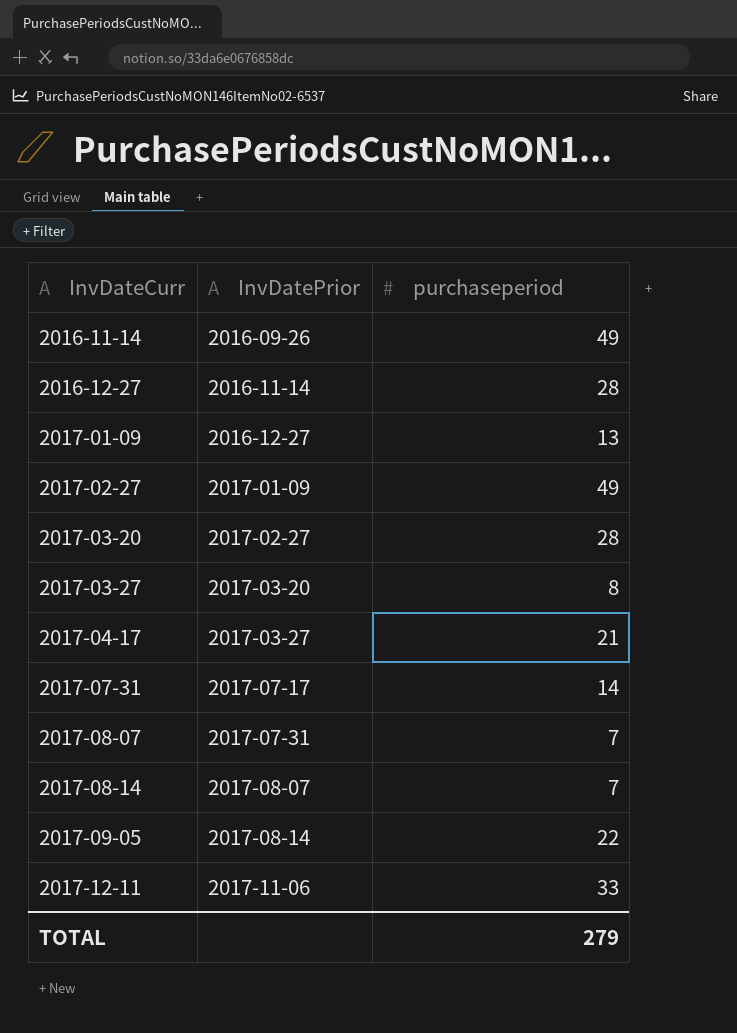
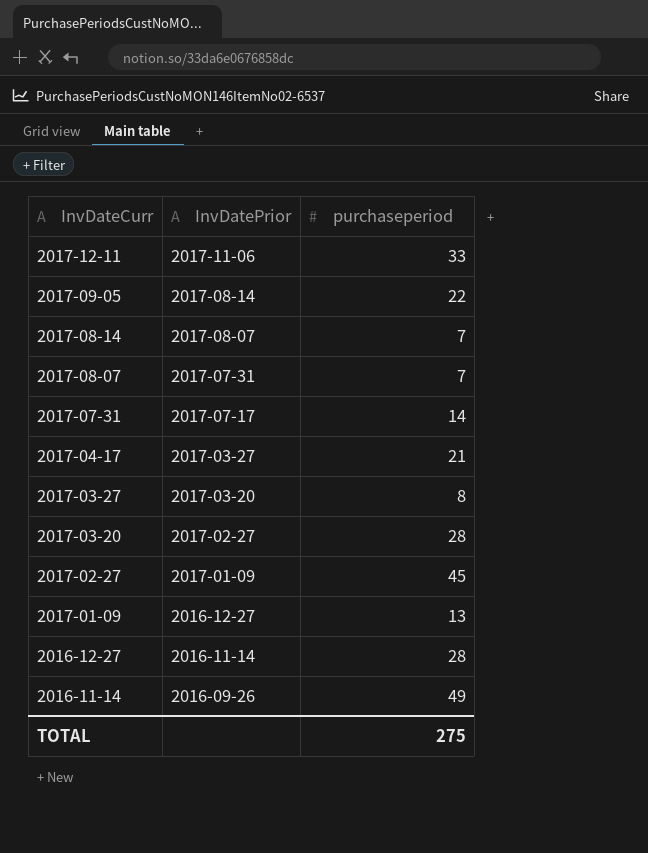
row order: InvDateCurr ascending -> InvDateCurr descending
2017-02-27 | purchaseperiod: 49 -> 45
TOTAL | purchaseperiod: 279 -> 275

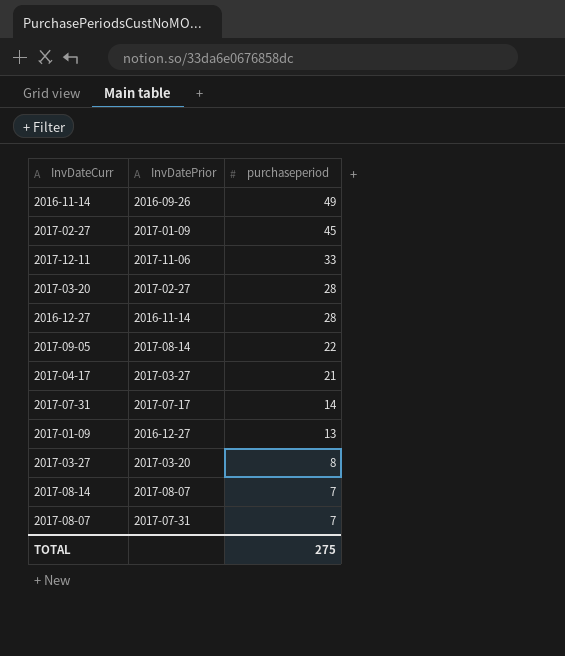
row order: InvDateCurr descending -> purchaseperiod descending

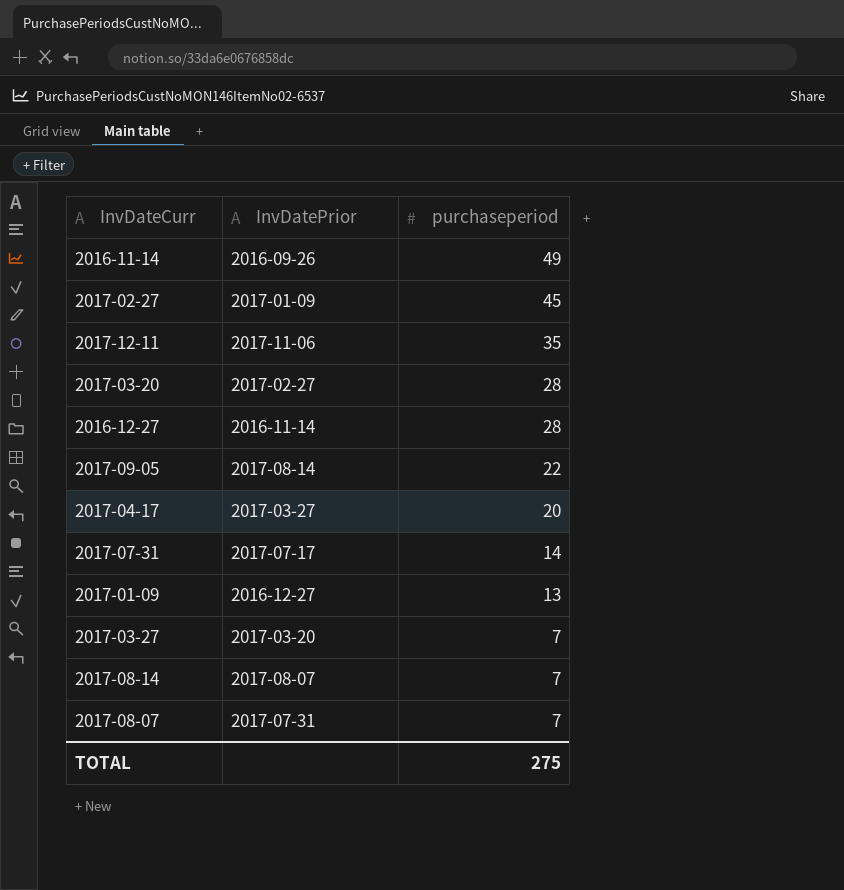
2017-12-11 | purchaseperiod: 33 -> 35
2017-04-17 | purchaseperiod: 21 -> 20
2017-03-27 | purchaseperiod: 8 -> 7

